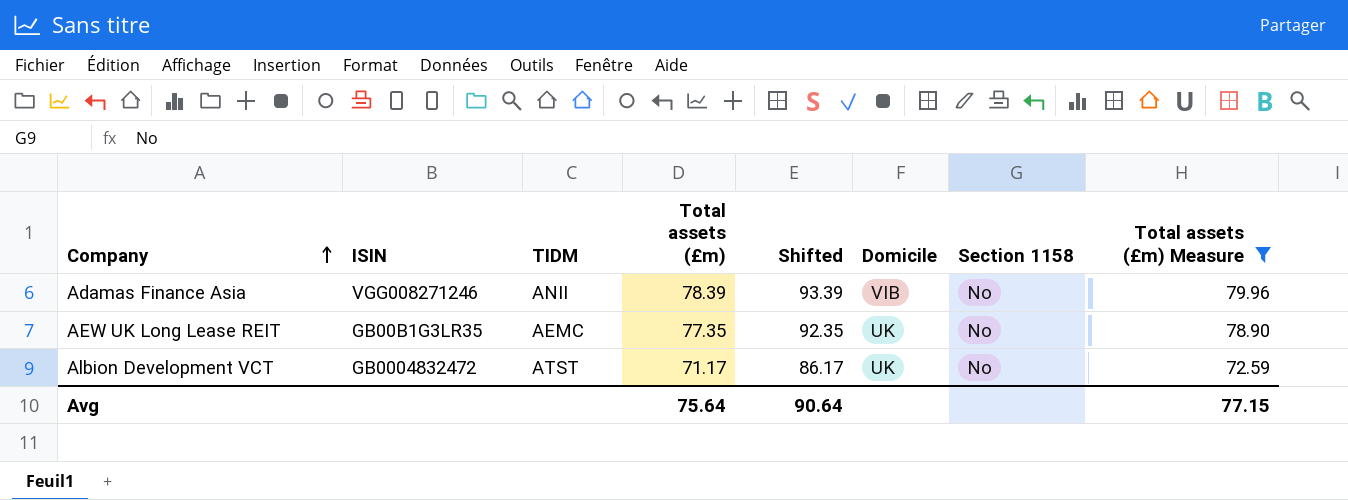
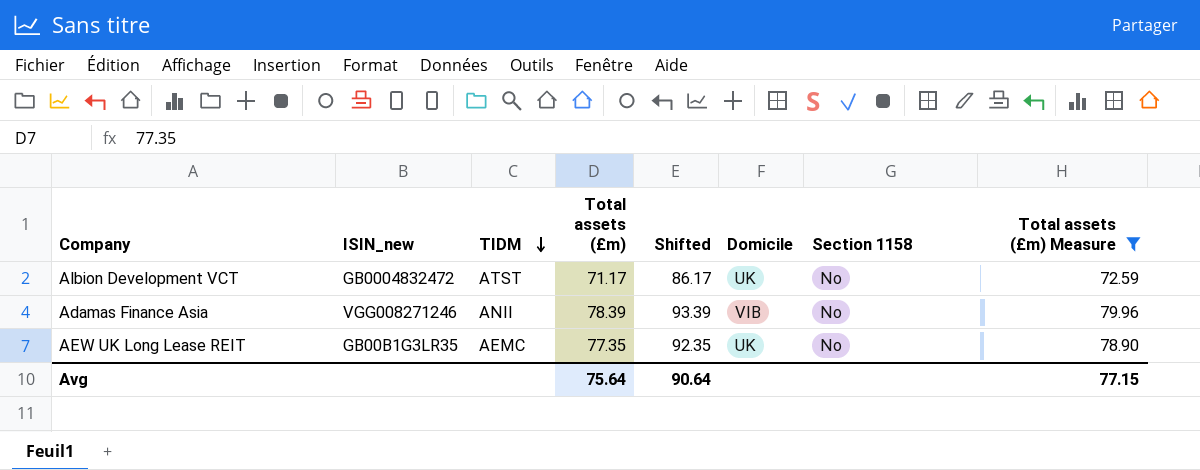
row order: Company ascending -> TIDM descending
column name: ISIN -> ISIN_new

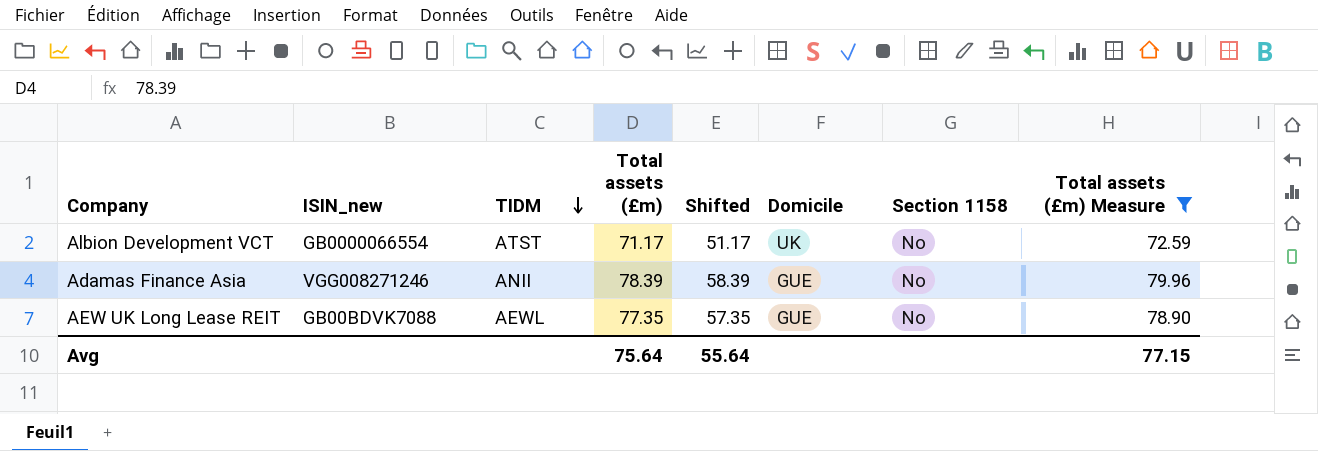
column Shifted | formula: [Total assets (£m)] + 15 -> [Total assets (£m)] - 20
Albion Development VCT | ISIN_new: GB0004832472 -> GB0000066554
Adamas Finance Asia | Domicile: VIB -> GUE
AEW UK Long Lease REIT | ISIN_new: GB00B1G3LR35 -> GB00BDVK7088
AEW UK Long Lease REIT | TIDM: AEMC -> AEWL
AEW UK Long Lease REIT | Domicile: UK -> GUE
Avg | Shifted: 90.64 -> 55.64

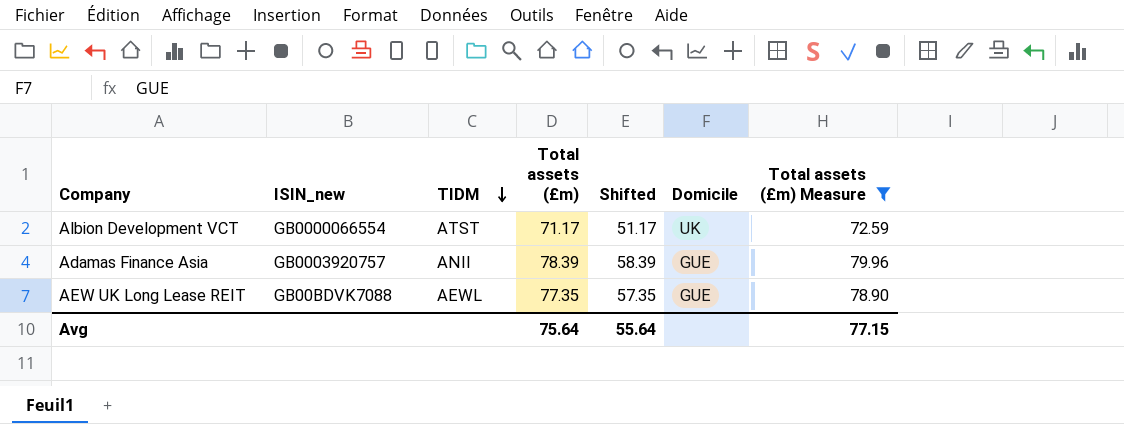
column Section 1158 | position: 7 -> none
Adamas Finance Asia | ISIN_new: VGG008271246 -> GB0003920757

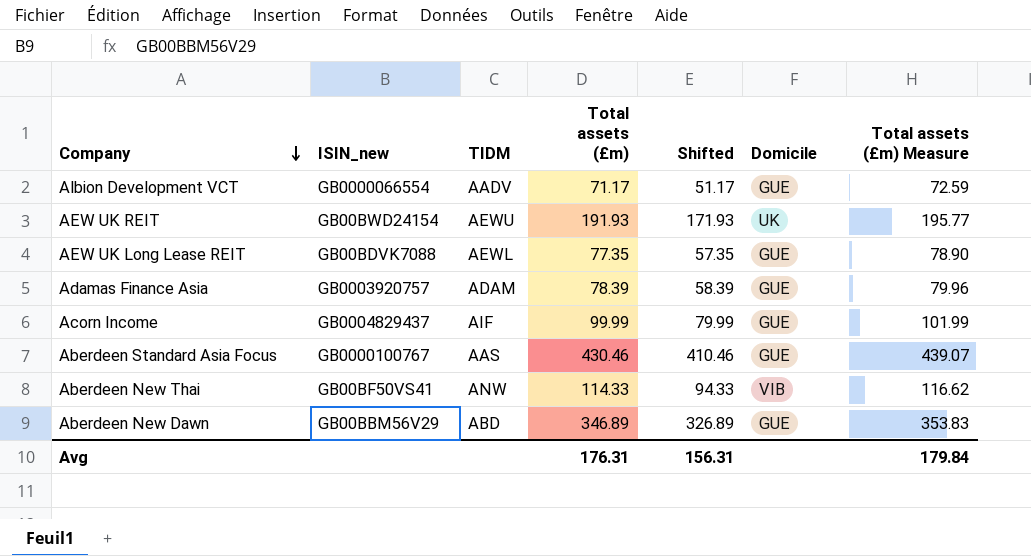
filter: Total assets (£m) Measure <= 79.96 -> none
row order: TIDM descending -> Company descending
Albion Development VCT | TIDM: ATST -> AADV
Albion Development VCT | Domicile: UK -> GUE
Adamas Finance Asia | TIDM: ANII -> ADAM
Avg | Total assets (£m): 75.64 -> 176.31
Avg | Shifted: 55.64 -> 156.31
Avg | Total assets (£m) Measure: 77.15 -> 179.84

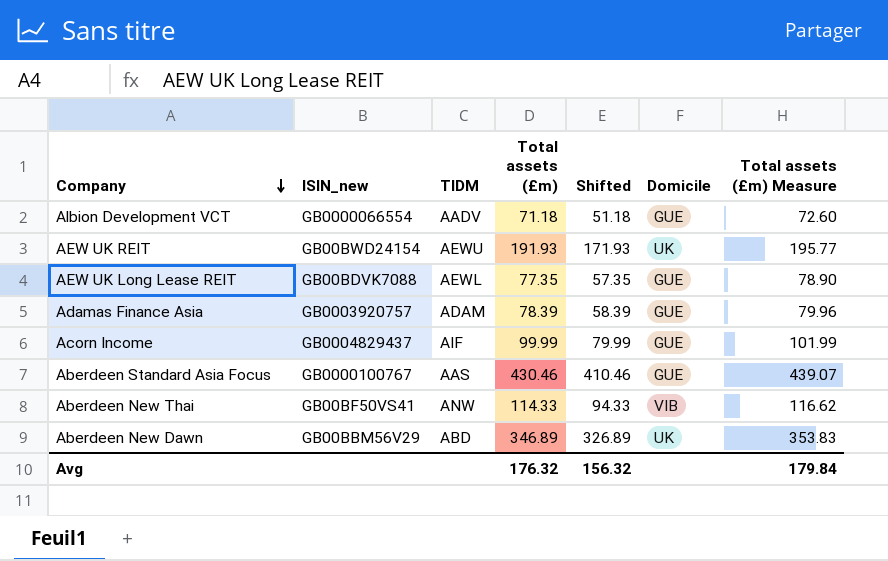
Albion Development VCT | Total assets (£m): 71.17 -> 71.18
Albion Development VCT | Shifted: 51.17 -> 51.18
Albion Development VCT | Total assets (£m) Measure: 72.59 -> 72.60
Aberdeen New Dawn | Domicile: GUE -> UK
Avg | Total assets (£m): 176.31 -> 176.32
Avg | Shifted: 156.31 -> 156.32

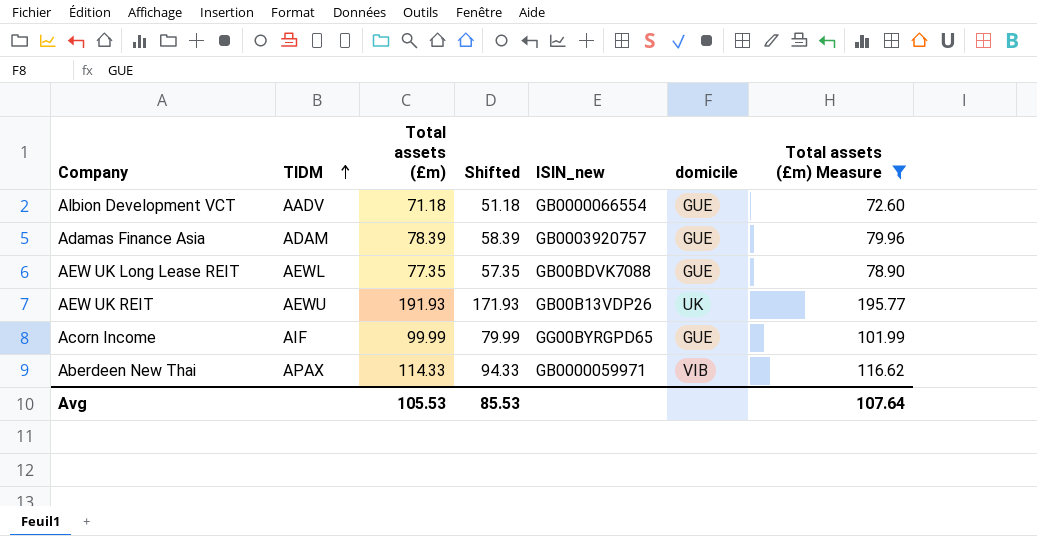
filter: none -> Total assets (£m) Measure <= 195.77
row order: Company descending -> TIDM ascending
column ISIN_new | position: 2 -> 5
column name: Domicile -> domicile
AEW UK REIT | ISIN_new: GB00BWD24154 -> GB00B13VDP26
Acorn Income | ISIN_new: GB0004829437 -> GG00BYRGPD65
Aberdeen New Thai | TIDM: ANW -> APAX
Aberdeen New Thai | ISIN_new: GB00BF50VS41 -> GB0000059971
Avg | Total assets (£m): 176.32 -> 105.53
Avg | Shifted: 156.32 -> 85.53
Avg | Total assets (£m) Measure: 179.84 -> 107.64

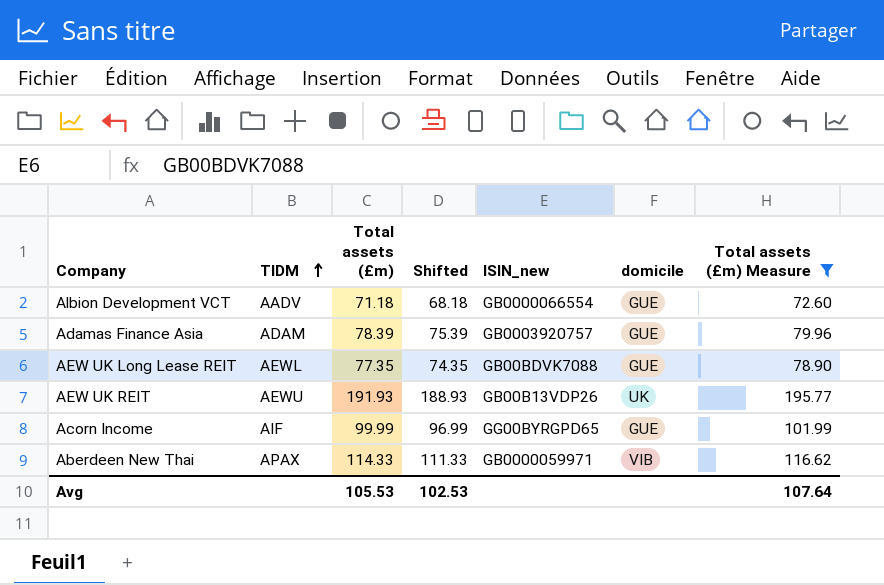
column Shifted | formula: [Total assets (£m)] - 20 -> [Total assets (£m)] - 3
Avg | Shifted: 85.53 -> 102.53

